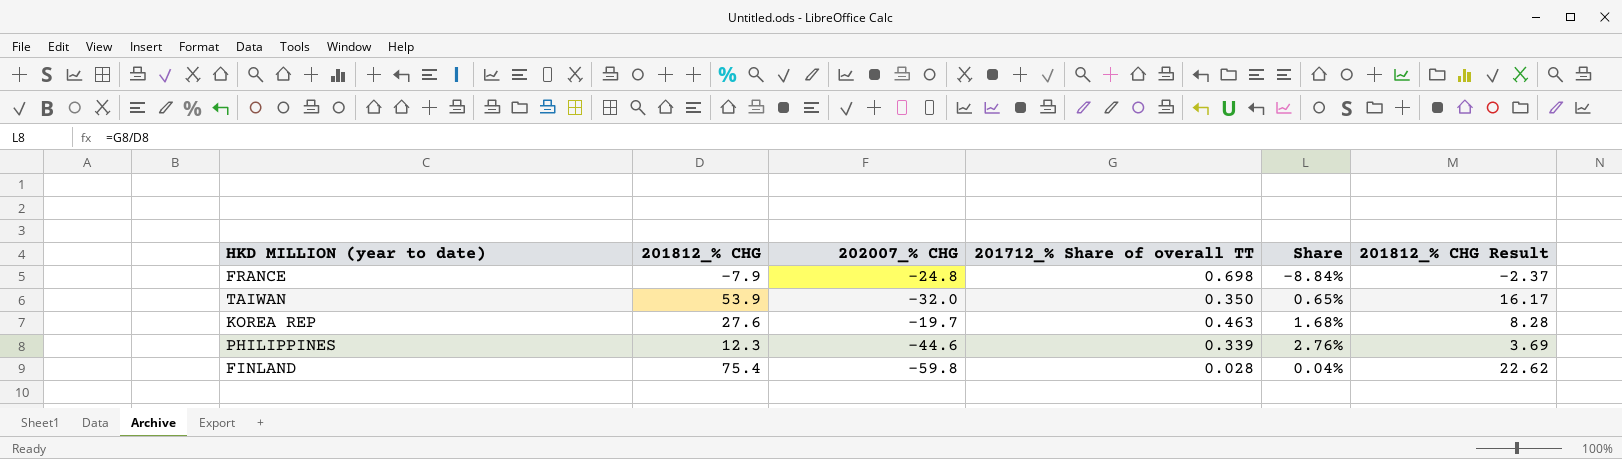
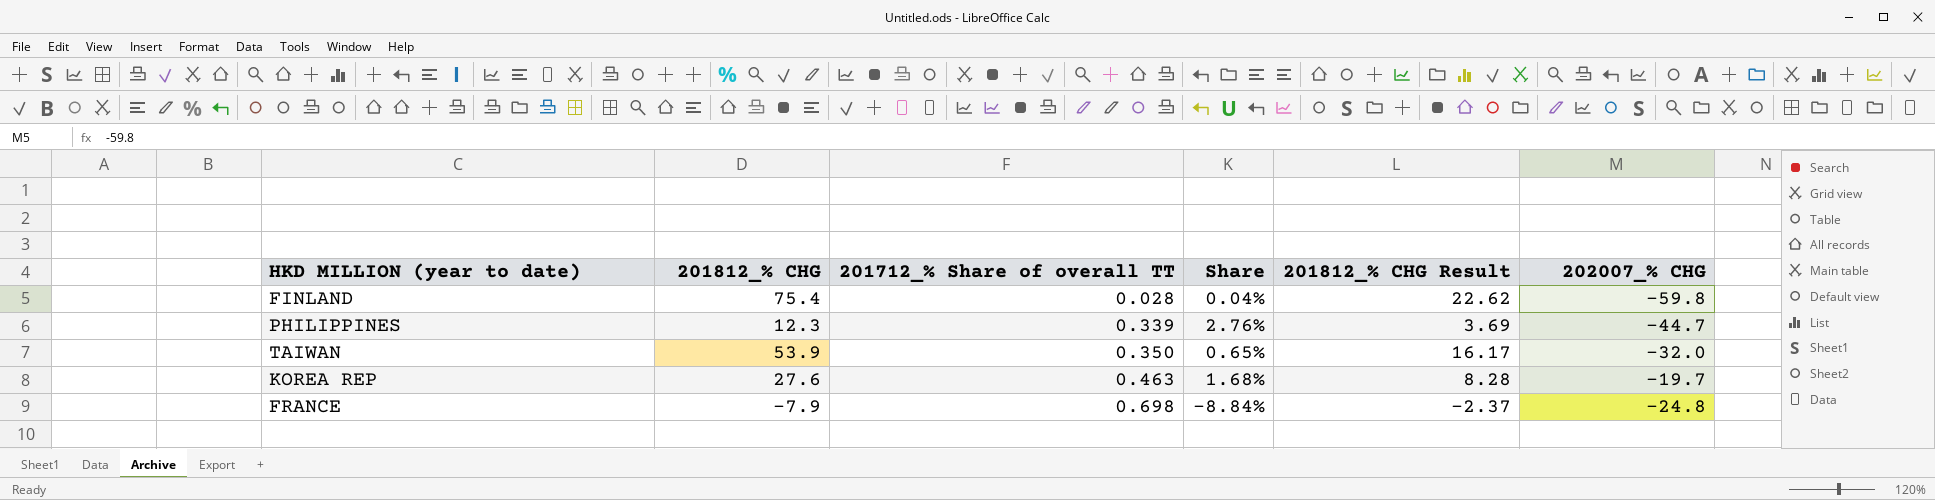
row order: none -> 201712_% Share of overall TT ascending
column 202007_% CHG | position: 3 -> 6
PHILIPPINES | 202007_% CHG: -44.6 -> -44.7

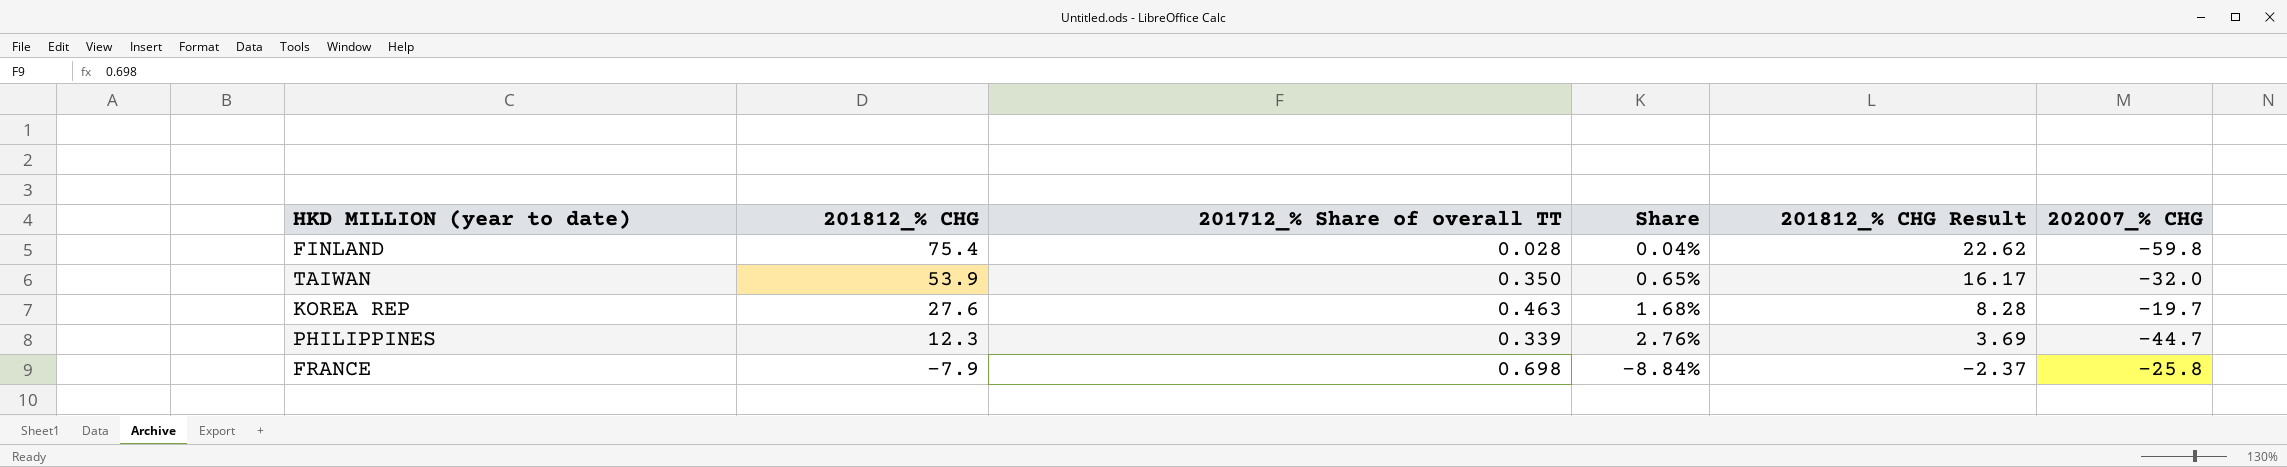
row order: 201712_% Share of overall TT ascending -> 201812_% CHG descending
FRANCE | 202007_% CHG: -24.8 -> -25.8

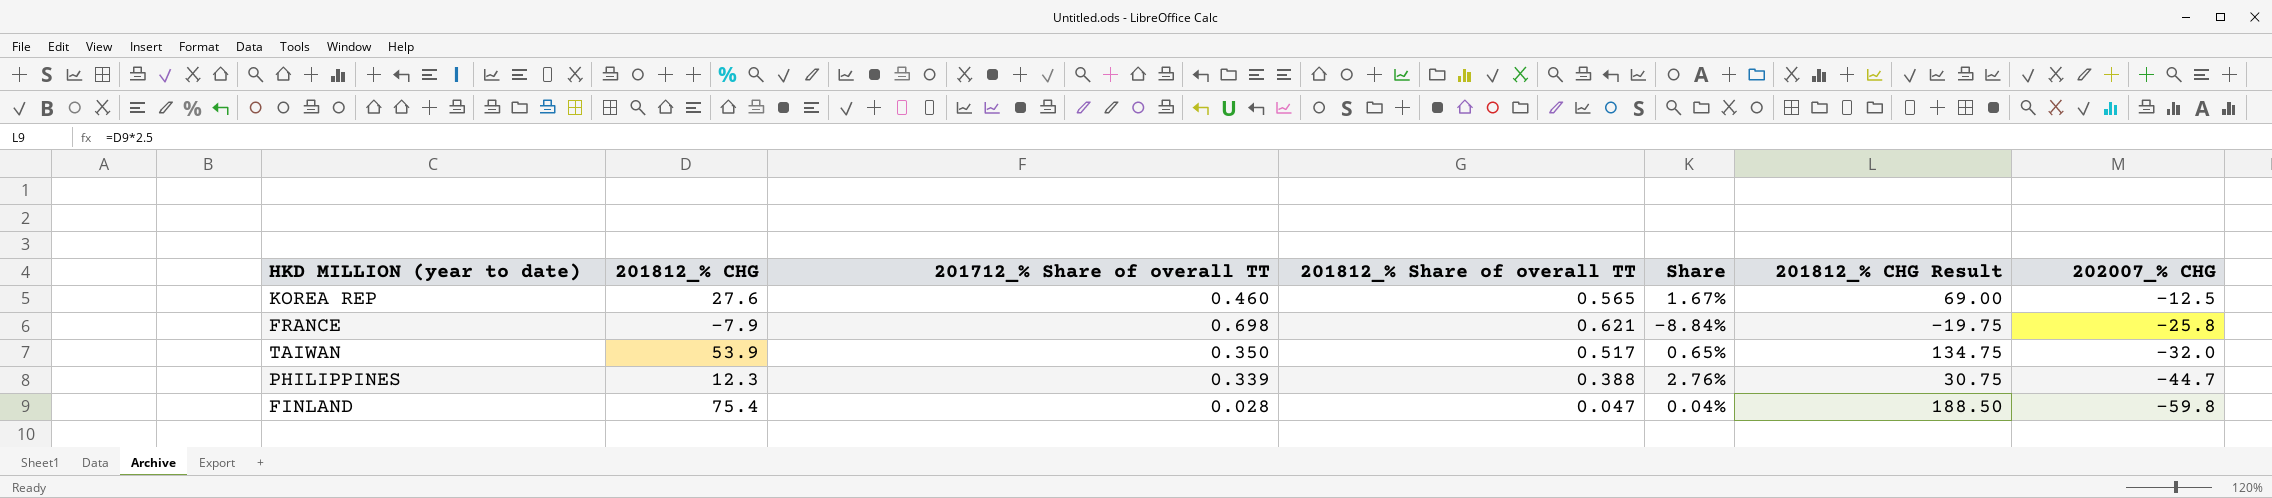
row order: 201812_% CHG descending -> 202007_% CHG descending
column 201812_% Share of overall TT | position: none -> 4
column 201812_% CHG Result | formula: [201812_% CHG] * 0.3 -> [201812_% CHG] * 2.5
KOREA REP | 201712_% Share of overall TT: 0.463 -> 0.460
KOREA REP | Share: 1.68% -> 1.67%
KOREA REP | 202007_% CHG: -19.7 -> -12.5

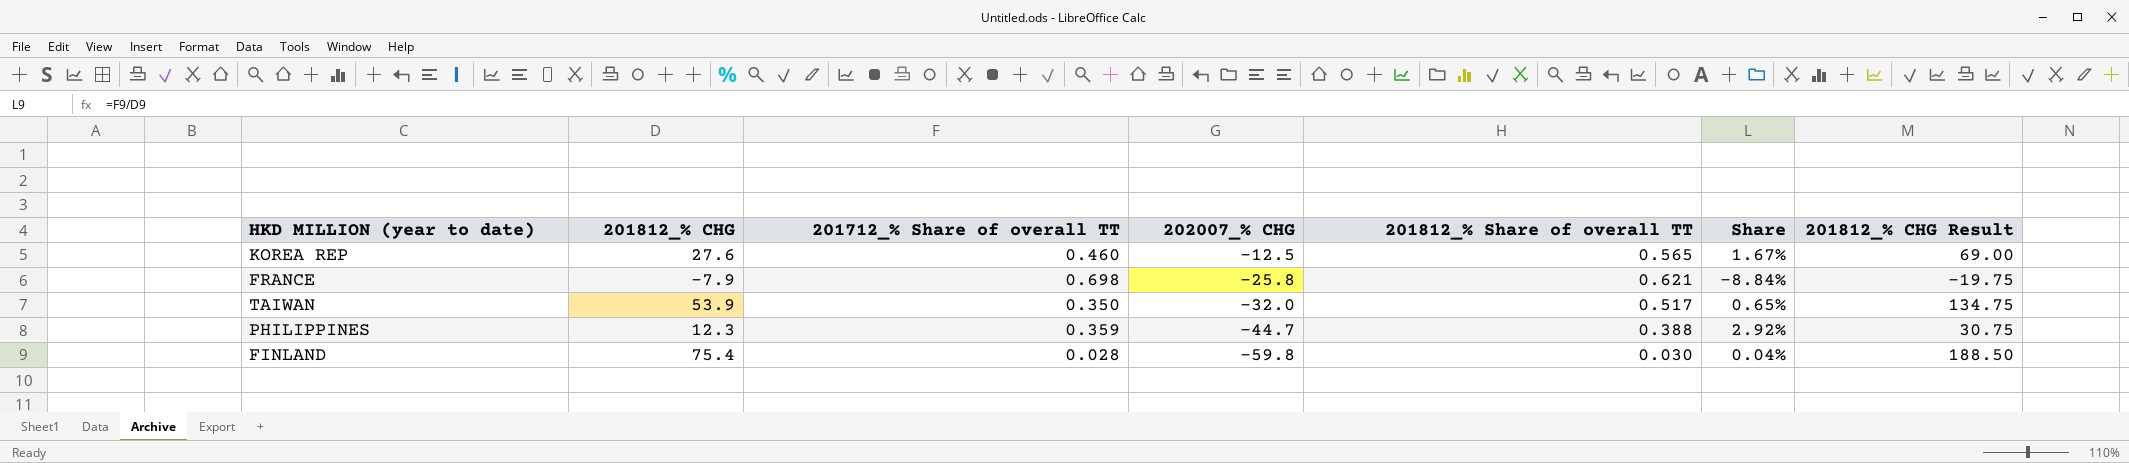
column 202007_% CHG | position: 7 -> 4
PHILIPPINES | 201712_% Share of overall TT: 0.339 -> 0.359
PHILIPPINES | Share: 2.76% -> 2.92%
FINLAND | 201812_% Share of overall TT: 0.047 -> 0.030

